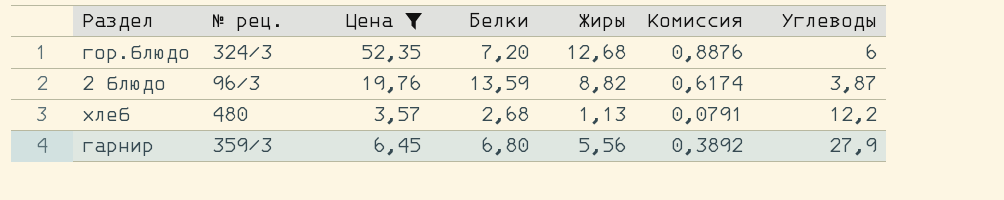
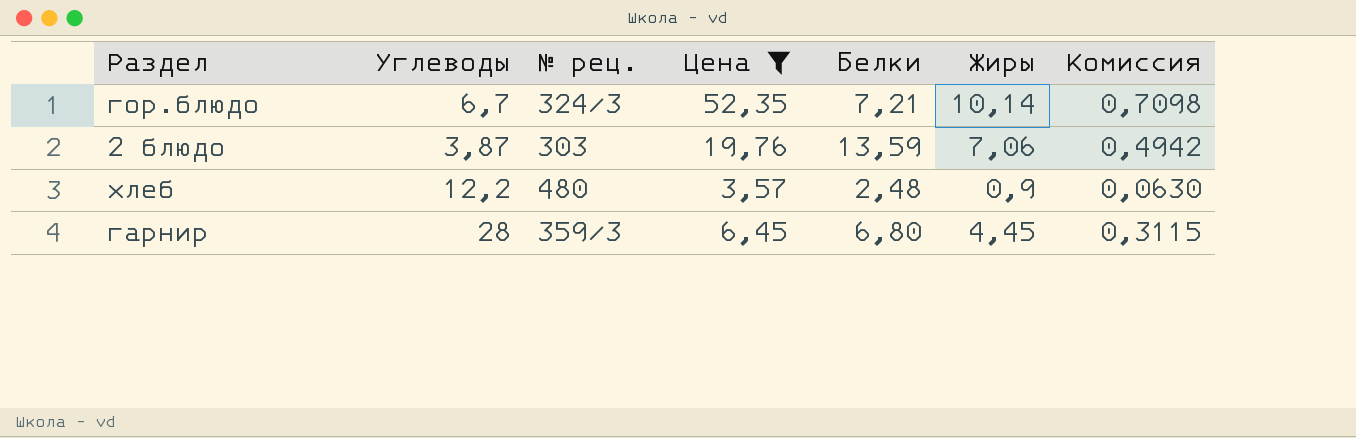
column Углеводы | position: 7 -> 2
гор.блюдо | Углеводы: 6 -> 6,7
гор.блюдо | Белки: 7,20 -> 7,21
гор.блюдо | Жиры: 12,68 -> 10,14
гор.блюдо | Комиссия: 0,8876 -> 0,7098
2 блюдо | № рец.: 96/3 -> 303
2 блюдо | Жиры: 8,82 -> 7,06
2 блюдо | Комиссия: 0,6174 -> 0,4942
хлеб | Белки: 2,68 -> 2,48
хлеб | Жиры: 1,13 -> 0,9
хлеб | Комиссия: 0,0791 -> 0,0630
гарнир | Углеводы: 27,9 -> 28
гарнир | Жиры: 5,56 -> 4,45
гарнир | Комиссия: 0,3892 -> 0,3115

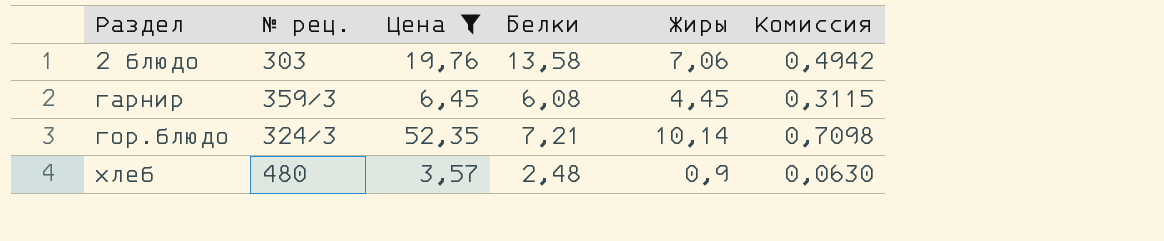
row order: none -> Раздел ascending
column Углеводы | position: 2 -> none
2 блюдо | Белки: 13,59 -> 13,58
гарнир | Белки: 6,80 -> 6,08

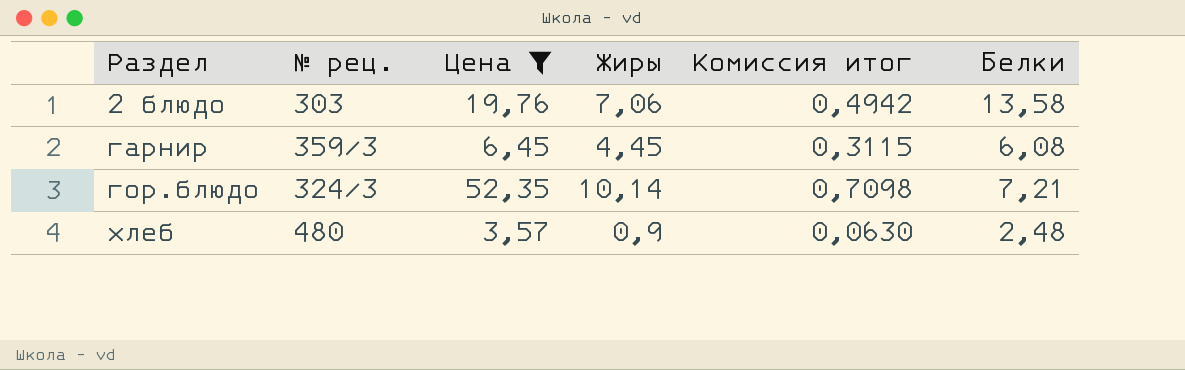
column name: Комиссия -> Комиссия итог
column Белки | position: 4 -> 6

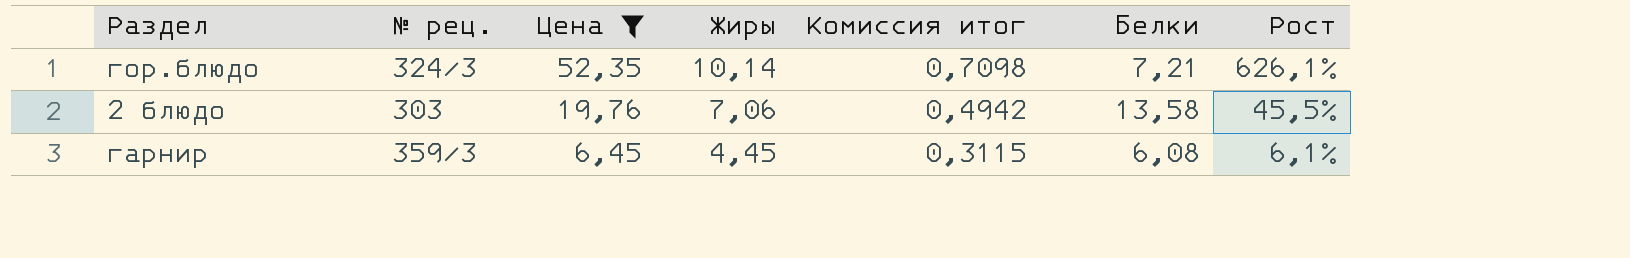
row order: Раздел ascending -> Цена descending
column Рост | formula: none -> ([Цена] - [Белки]) / [Белки]
row хлеб: 480 | 3,57 | 0,9 | 0,0630 | 2,48 -> none

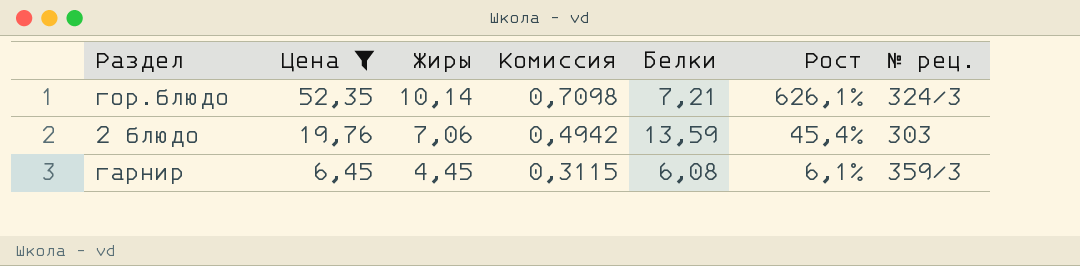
column name: Комиссия итог -> Комиссия
column № рец. | position: 2 -> 7
2 блюдо | Белки: 13,58 -> 13,59
2 блюдо | Рост: 45,5% -> 45,4%

